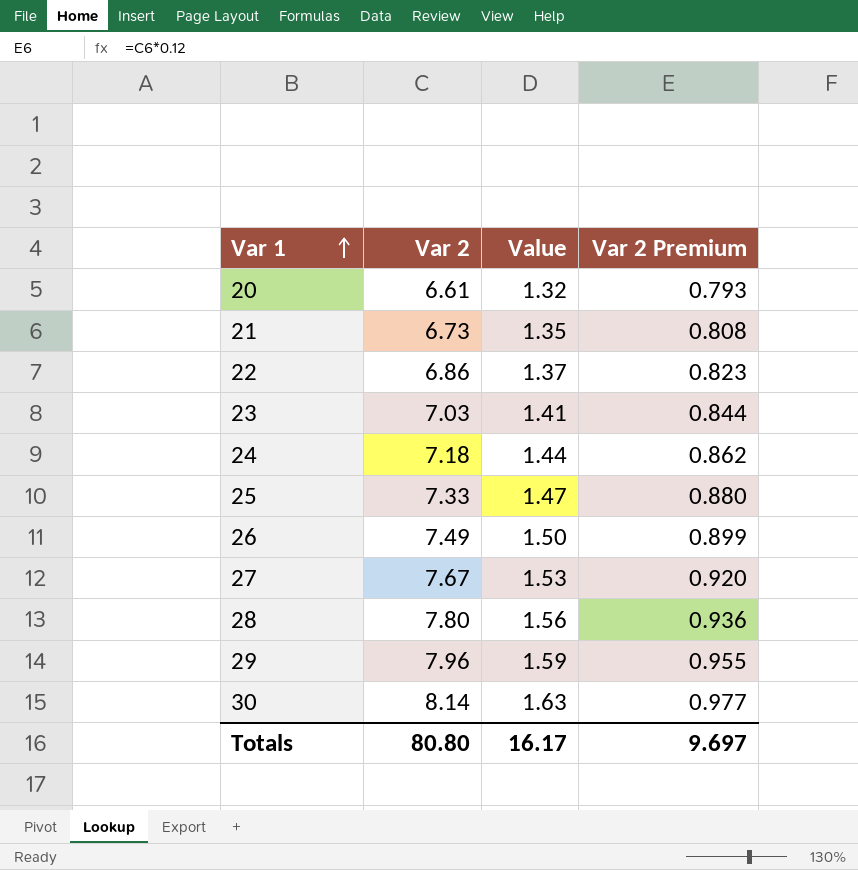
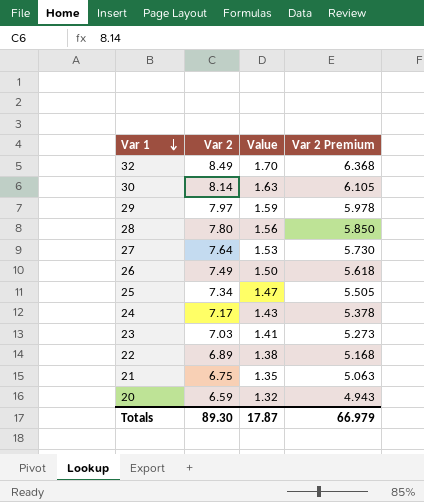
row order: Var 1 ascending -> Var 1 descending
column Var 2 Premium | formula: [Var 2] * 0.12 -> [Var 2] * 0.75
row 32: none -> 8.49 | 1.70 | 6.368
29 | Var 2: 7.96 -> 7.97
27 | Var 2: 7.67 -> 7.64
25 | Var 2: 7.33 -> 7.34
24 | Var 2: 7.18 -> 7.17
24 | Value: 1.44 -> 1.43
22 | Var 2: 6.86 -> 6.89
22 | Value: 1.37 -> 1.38
21 | Var 2: 6.73 -> 6.75
20 | Var 2: 6.61 -> 6.59
Totals | Var 2: 80.80 -> 89.30
Totals | Value: 16.17 -> 17.87
Totals | Var 2 Premium: 9.697 -> 66.979

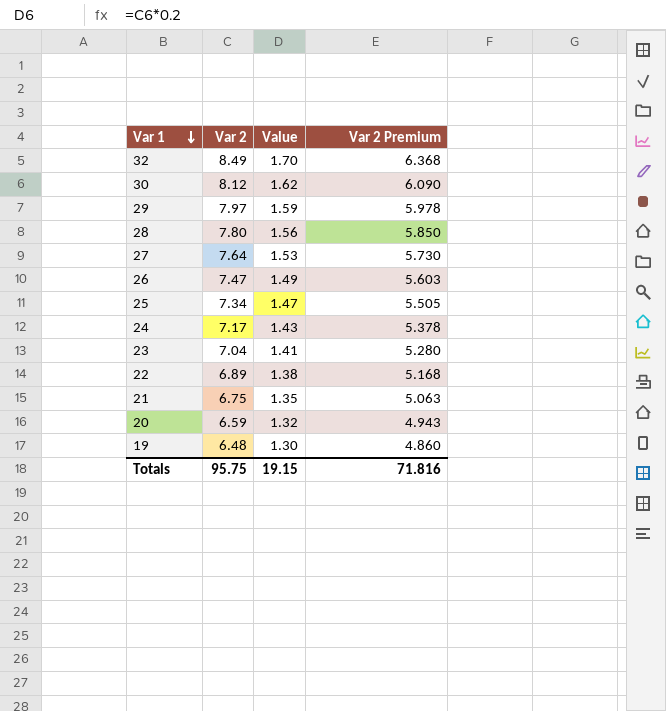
30 | Var 2: 8.14 -> 8.12
30 | Value: 1.63 -> 1.62
30 | Var 2 Premium: 6.105 -> 6.090
26 | Var 2: 7.49 -> 7.47
26 | Value: 1.50 -> 1.49
26 | Var 2 Premium: 5.618 -> 5.603
23 | Var 2: 7.03 -> 7.04
23 | Var 2 Premium: 5.273 -> 5.280
row 19: none -> 6.48 | 1.30 | 4.860
Totals | Var 2: 89.30 -> 95.75
Totals | Value: 17.87 -> 19.15
Totals | Var 2 Premium: 66.979 -> 71.816

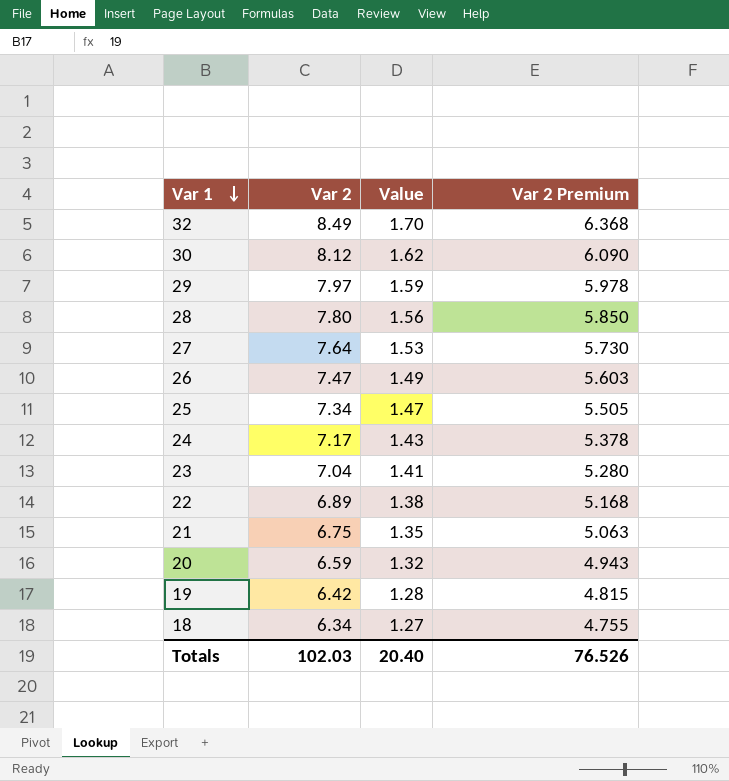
19 | Var 2: 6.48 -> 6.42
19 | Value: 1.30 -> 1.28
19 | Var 2 Premium: 4.860 -> 4.815
row 18: none -> 6.34 | 1.27 | 4.755
Totals | Var 2: 95.75 -> 102.03
Totals | Value: 19.15 -> 20.40
Totals | Var 2 Premium: 71.816 -> 76.526

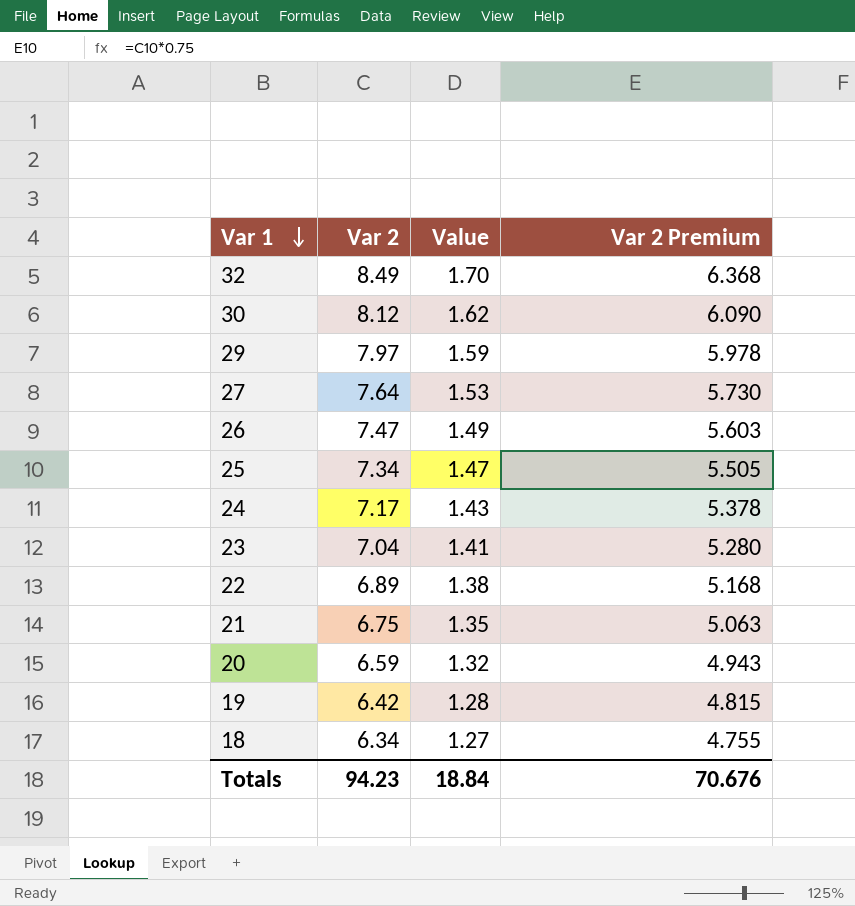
row 28: 7.80 | 1.56 | 5.850 -> none
Totals | Var 2: 102.03 -> 94.23
Totals | Value: 20.40 -> 18.84
Totals | Var 2 Premium: 76.526 -> 70.676

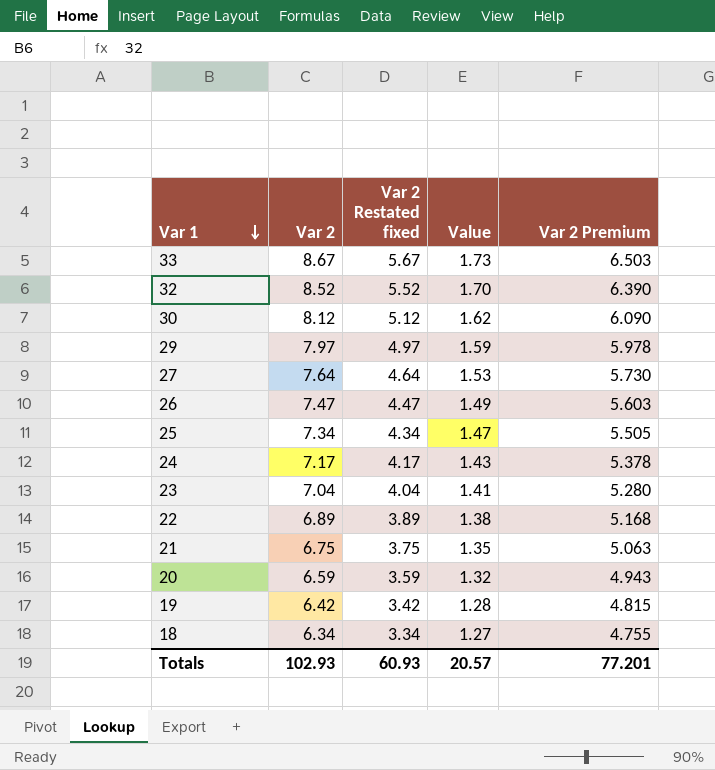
column Var 2 Restated fixed | formula: none -> [Var 2] - 3
row 33: none -> 8.67 | 5.67 | 1.73 | 6.503
32 | Var 2: 8.49 -> 8.52
32 | Var 2 Premium: 6.368 -> 6.390
Totals | Var 2: 94.23 -> 102.93
Totals | Value: 18.84 -> 20.57
Totals | Var 2 Premium: 70.676 -> 77.201

